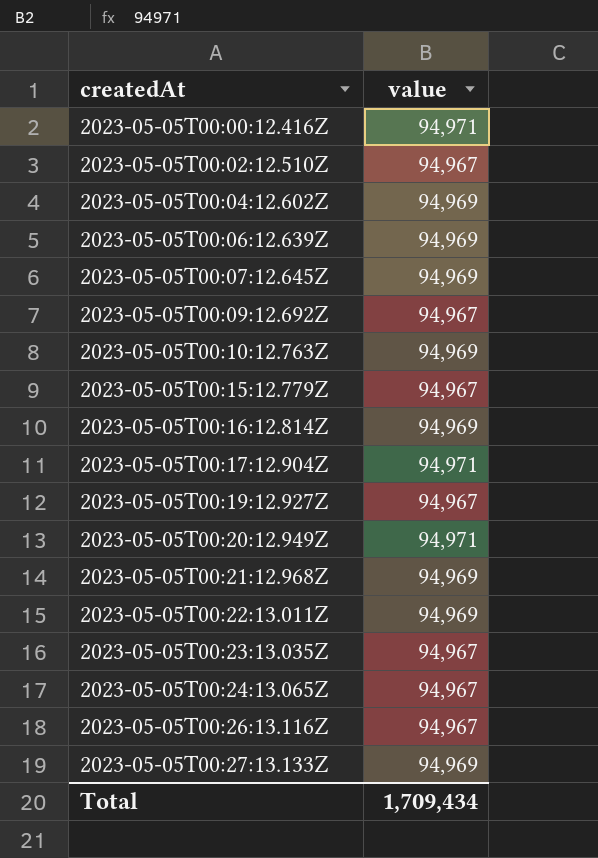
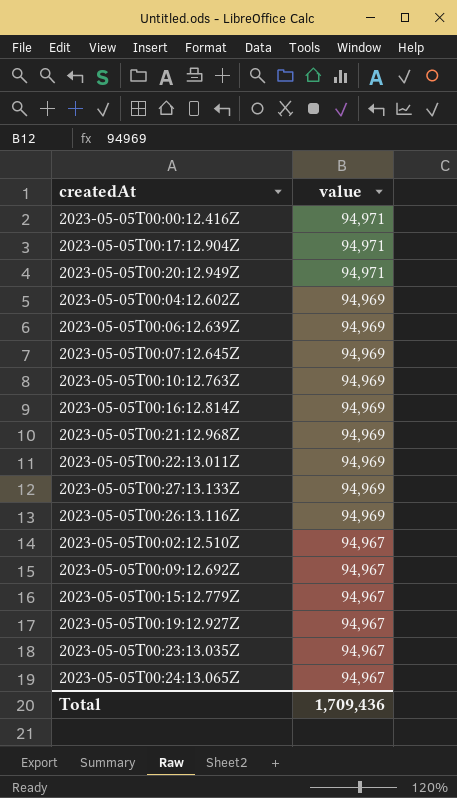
row order: createdAt ascending -> value descending
2023-05-05T00:26:13.116Z | value: 94,967 -> 94,969
Total | value: 1,709,434 -> 1,709,436

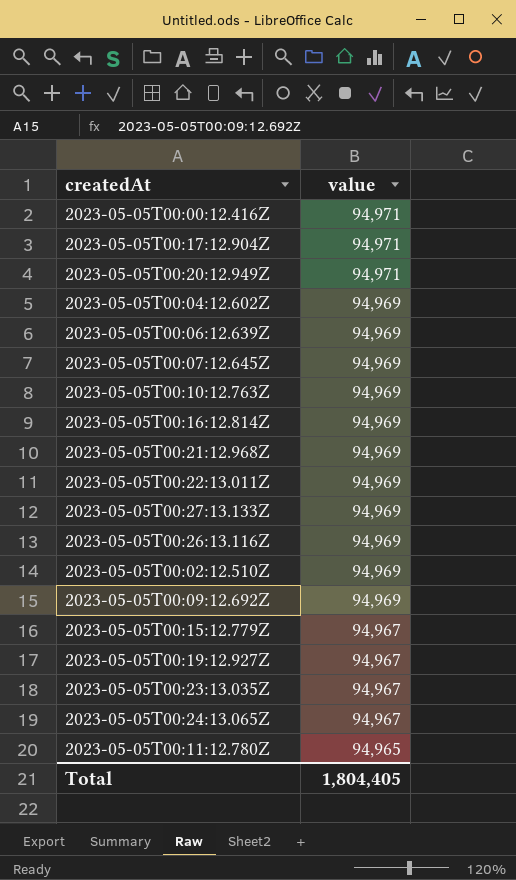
2023-05-05T00:02:12.510Z | value: 94,967 -> 94,969
2023-05-05T00:09:12.692Z | value: 94,967 -> 94,969
row 2023-05-05T00:11:12.780Z: none -> 94,965
Total | value: 1,709,436 -> 1,804,405

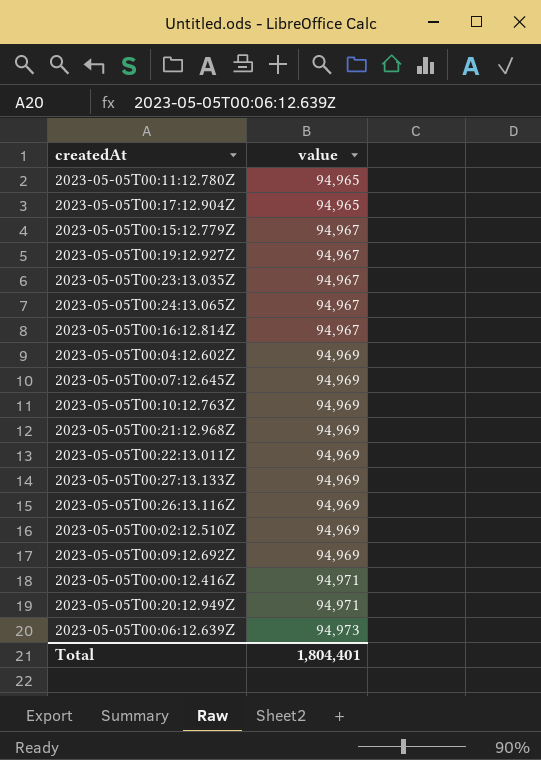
row order: value descending -> value ascending
2023-05-05T00:17:12.904Z | value: 94,971 -> 94,965
2023-05-05T00:16:12.814Z | value: 94,969 -> 94,967
2023-05-05T00:06:12.639Z | value: 94,969 -> 94,973
Total | value: 1,804,405 -> 1,804,401

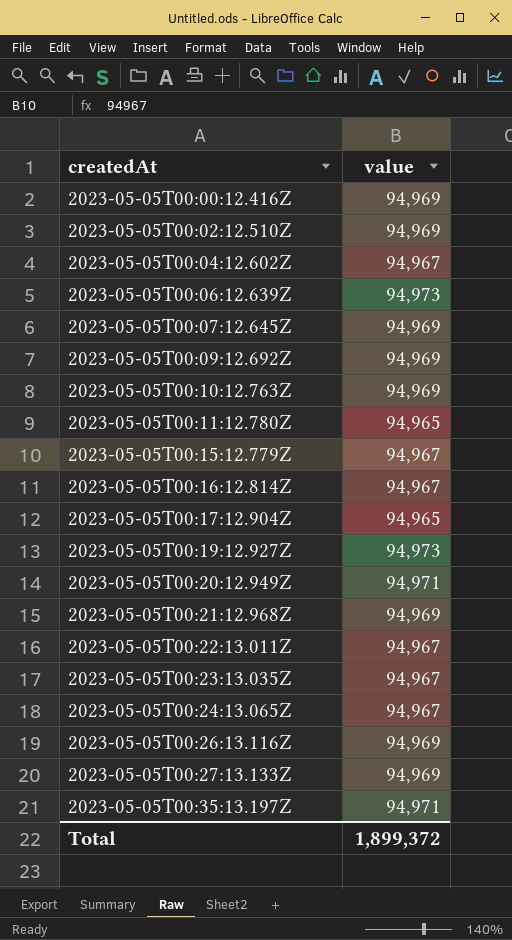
row order: value ascending -> createdAt ascending
2023-05-05T00:00:12.416Z | value: 94,971 -> 94,969
2023-05-05T00:04:12.602Z | value: 94,969 -> 94,967
2023-05-05T00:19:12.927Z | value: 94,967 -> 94,973
2023-05-05T00:22:13.011Z | value: 94,969 -> 94,967
row 2023-05-05T00:35:13.197Z: none -> 94,971
Total | value: 1,804,401 -> 1,899,372

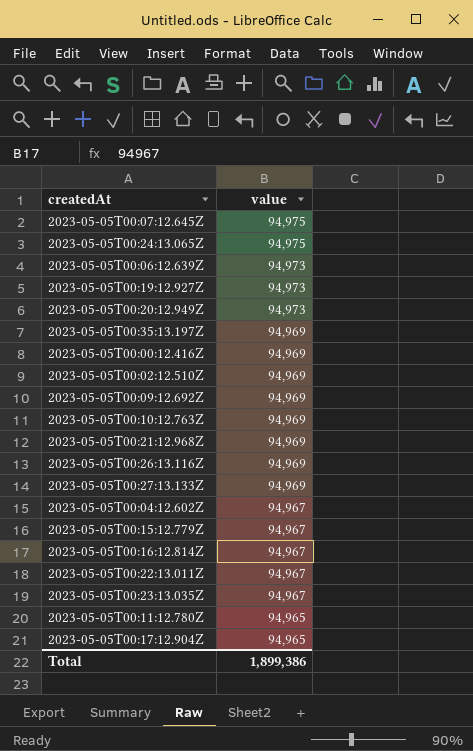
row order: createdAt ascending -> value descending
2023-05-05T00:07:12.645Z | value: 94,969 -> 94,975
2023-05-05T00:24:13.065Z | value: 94,967 -> 94,975
2023-05-05T00:20:12.949Z | value: 94,971 -> 94,973
2023-05-05T00:35:13.197Z | value: 94,971 -> 94,969
Total | value: 1,899,372 -> 1,899,386

